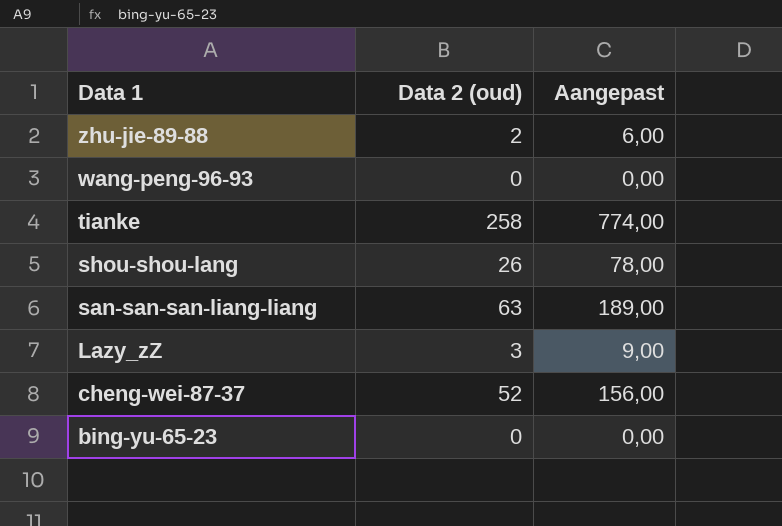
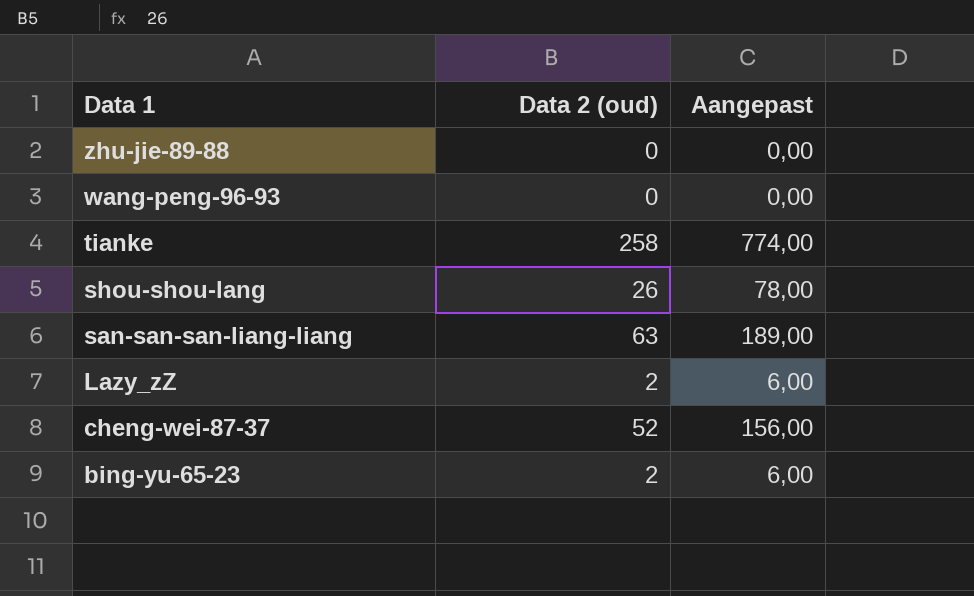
zhu-jie-89-88 | Data 2 (oud): 2 -> 0
zhu-jie-89-88 | Aangepast: 6,00 -> 0,00
Lazy_zZ | Data 2 (oud): 3 -> 2
Lazy_zZ | Aangepast: 9,00 -> 6,00
bing-yu-65-23 | Data 2 (oud): 0 -> 2
bing-yu-65-23 | Aangepast: 0,00 -> 6,00

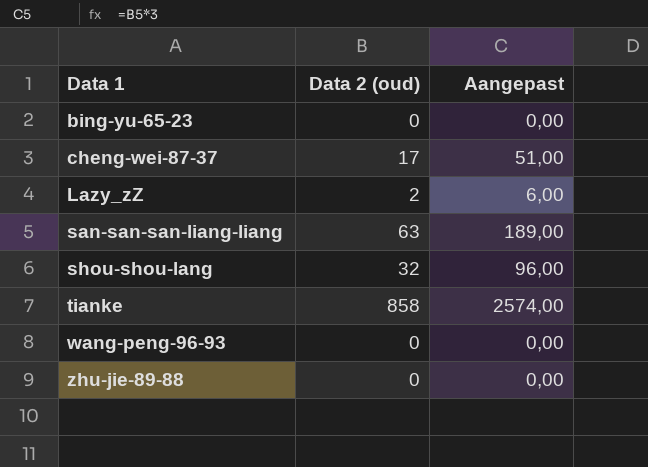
row order: Data 1 descending -> Data 1 ascending
bing-yu-65-23 | Data 2 (oud): 2 -> 0
bing-yu-65-23 | Aangepast: 6,00 -> 0,00
cheng-wei-87-37 | Data 2 (oud): 52 -> 17
cheng-wei-87-37 | Aangepast: 156,00 -> 51,00
shou-shou-lang | Data 2 (oud): 26 -> 32
shou-shou-lang | Aangepast: 78,00 -> 96,00
tianke | Data 2 (oud): 258 -> 858
tianke | Aangepast: 774,00 -> 2574,00

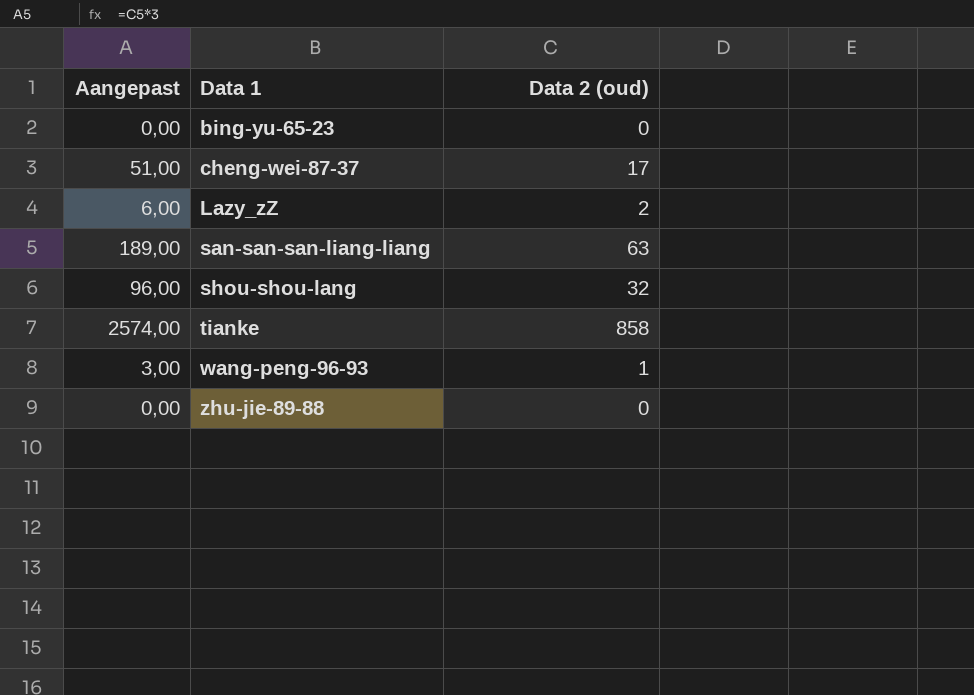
column Aangepast | position: 3 -> 1
wang-peng-96-93 | Aangepast: 0,00 -> 3,00
wang-peng-96-93 | Data 2 (oud): 0 -> 1

